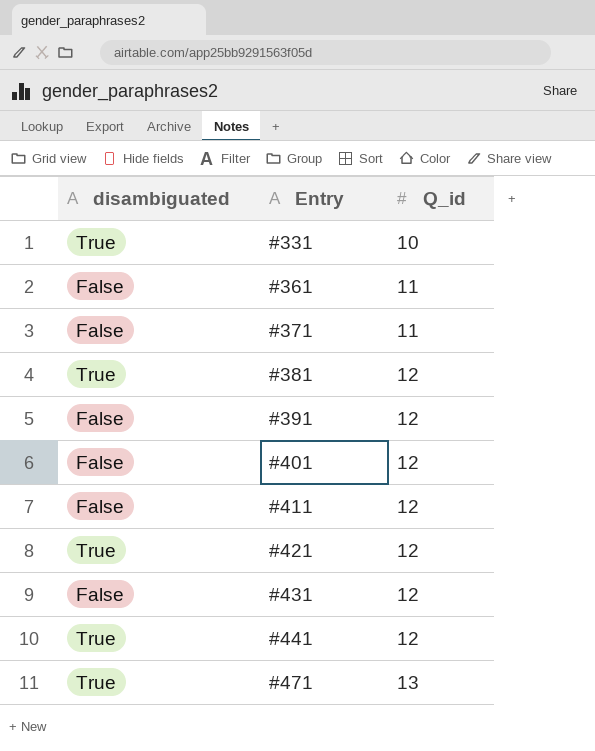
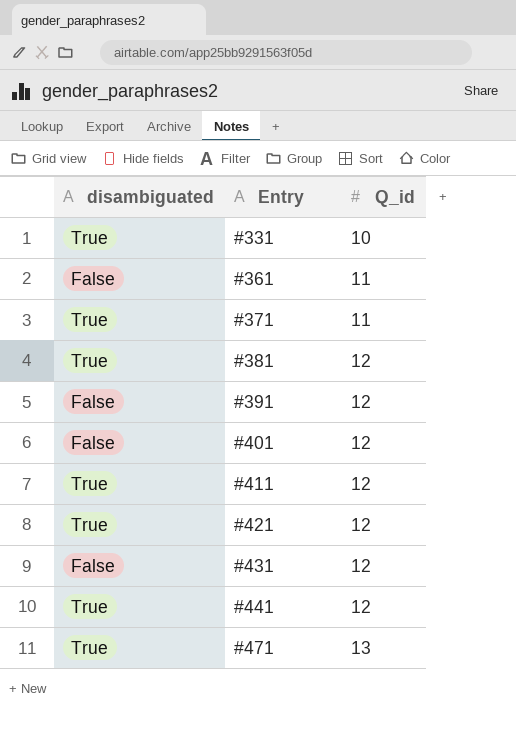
#371 | disambiguated: False -> True
#411 | disambiguated: False -> True

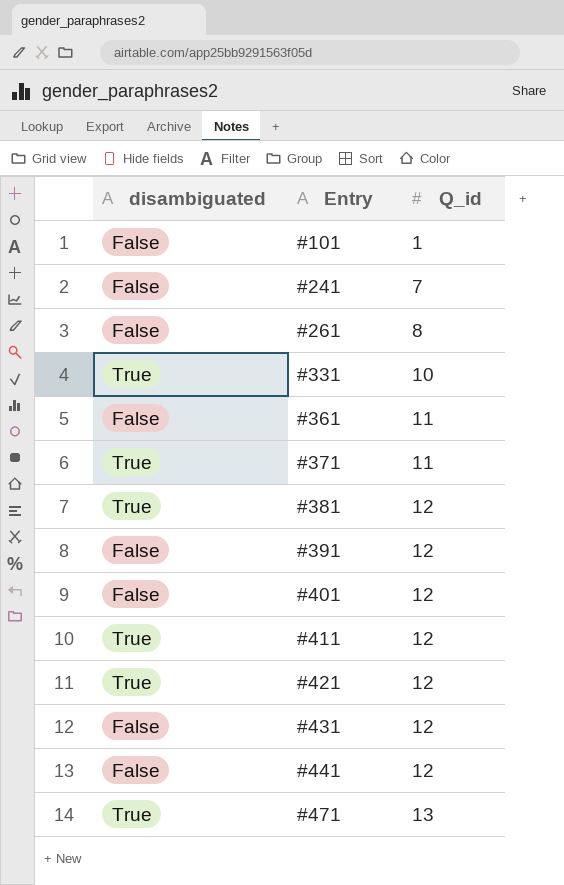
row #101: none -> False | 1
row #241: none -> False | 7
row #261: none -> False | 8
#441 | disambiguated: True -> False

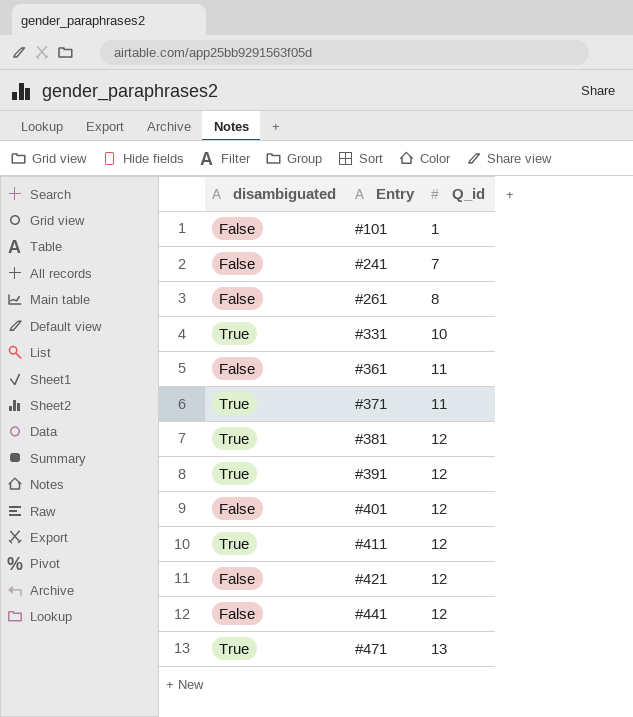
row #431: False | 12 -> none
#391 | disambiguated: False -> True
#421 | disambiguated: True -> False

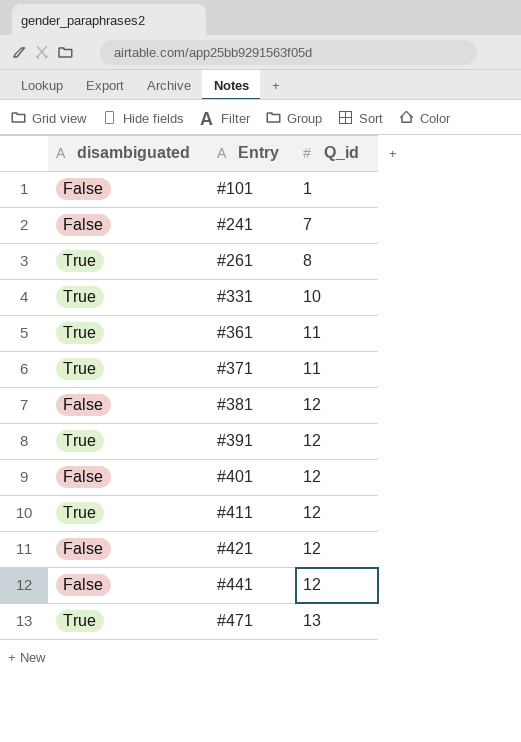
#261 | disambiguated: False -> True
#361 | disambiguated: False -> True
#381 | disambiguated: True -> False

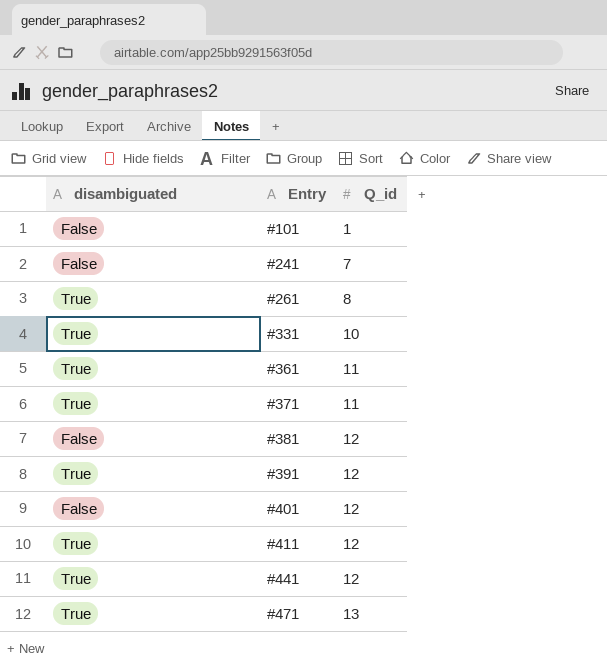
row #421: False | 12 -> none
#441 | disambiguated: False -> True

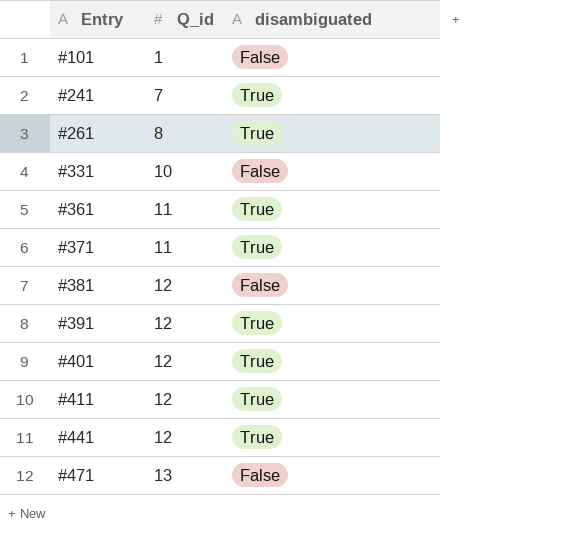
column disambiguated | position: 1 -> 3
#241 | disambiguated: False -> True
#331 | disambiguated: True -> False
#401 | disambiguated: False -> True
#471 | disambiguated: True -> False

